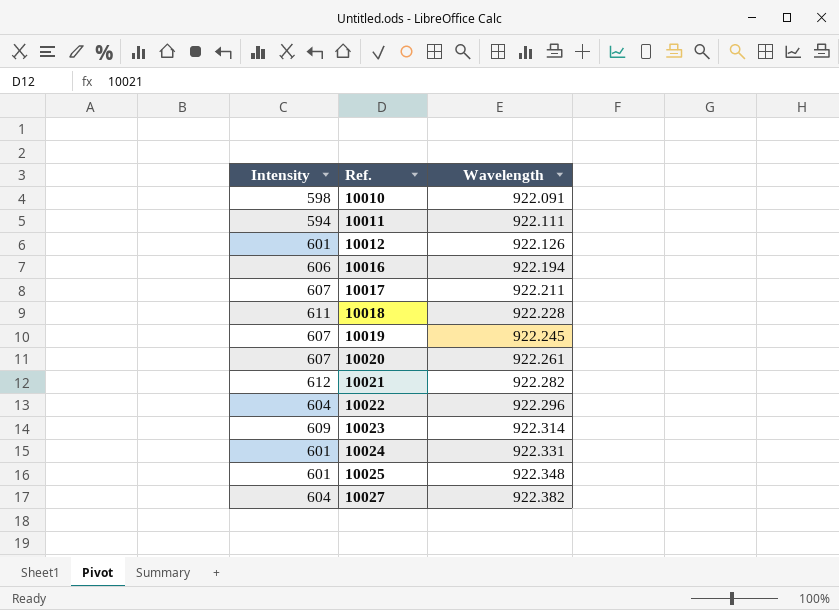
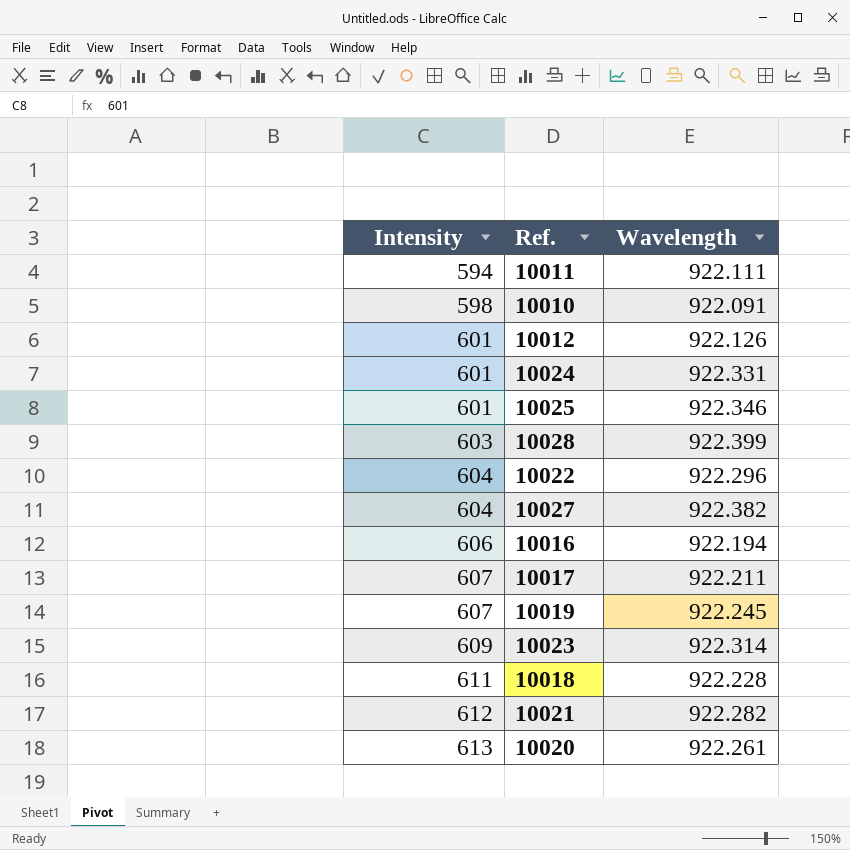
row order: Ref. ascending -> Intensity ascending
10025 | Wavelength: 922.348 -> 922.346
row 10028: none -> 603 | 922.399
10020 | Intensity: 607 -> 613

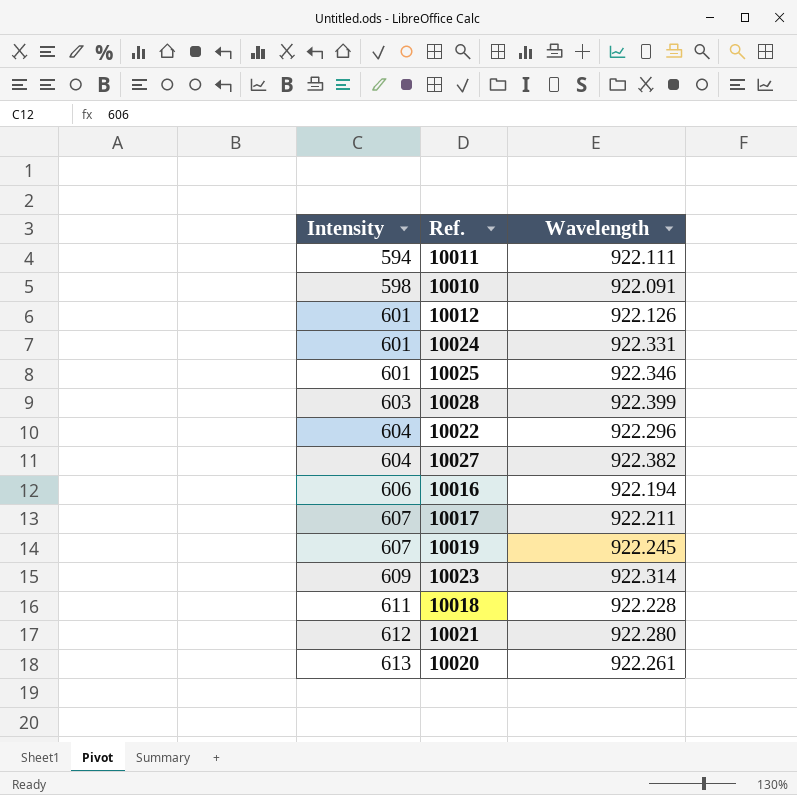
10021 | Wavelength: 922.282 -> 922.280

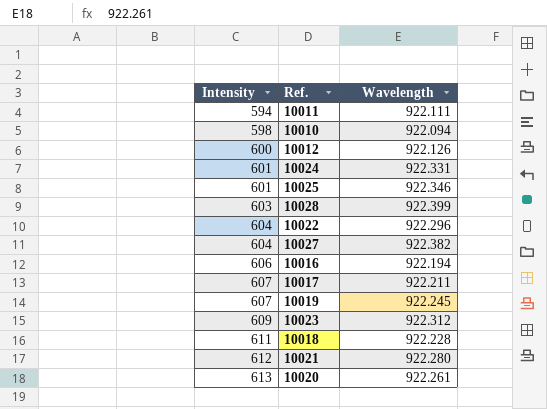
10010 | Wavelength: 922.091 -> 922.094
10012 | Intensity: 601 -> 600
10023 | Wavelength: 922.314 -> 922.312

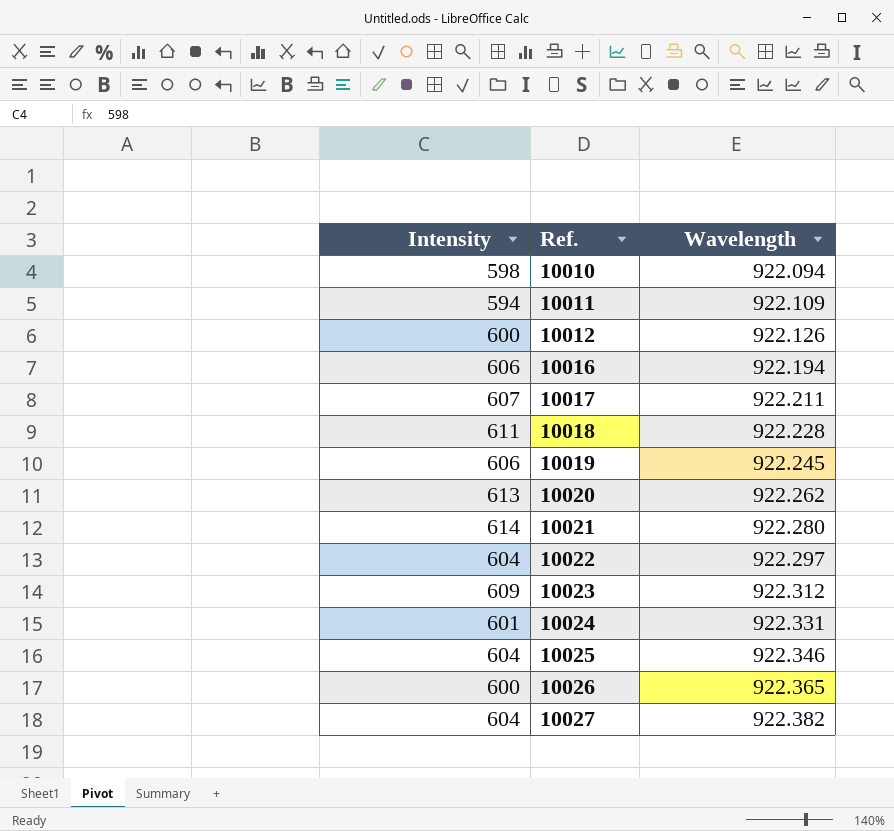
row order: Intensity ascending -> Ref. ascending
row 10028: 603 | 922.399 -> none
10011 | Wavelength: 922.111 -> 922.109
10019 | Intensity: 607 -> 606
10020 | Wavelength: 922.261 -> 922.262
10021 | Intensity: 612 -> 614
10022 | Wavelength: 922.296 -> 922.297
10025 | Intensity: 601 -> 604
row 10026: none -> 600 | 922.365

